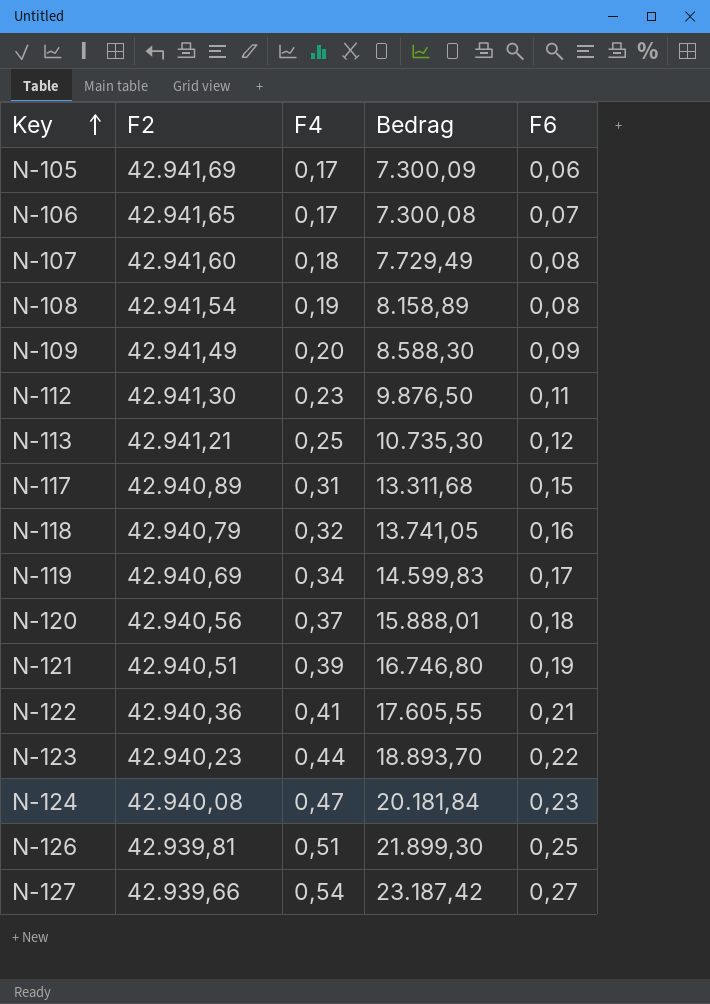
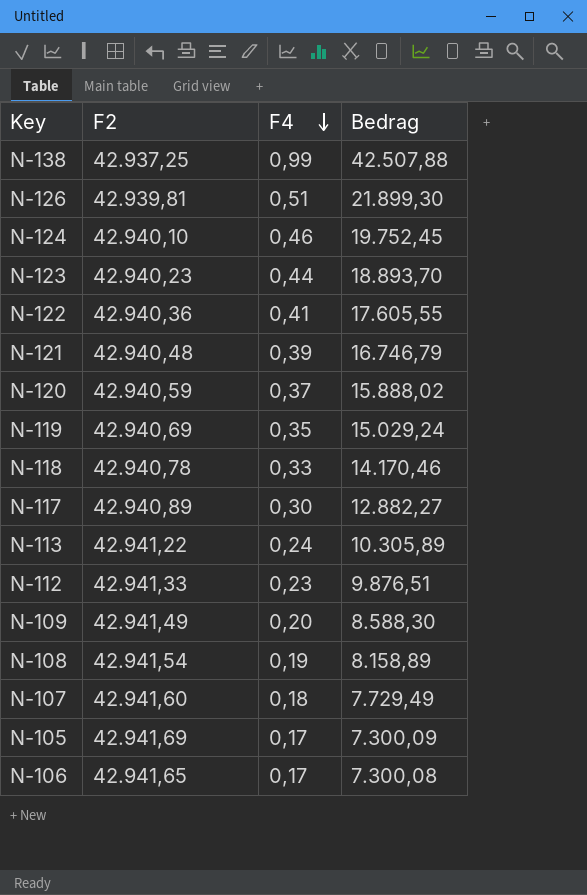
row order: Key ascending -> F4 descending
column F6 | position: 5 -> none
row N-127: 42.939,66 | 0,54 | 23.187,42 | 0,27 -> none
row N-138: none -> 42.937,25 | 0,99 | 42.507,88
N-124 | F2: 42.940,08 -> 42.940,10
N-124 | F4: 0,47 -> 0,46
N-124 | Bedrag: 20.181,84 -> 19.752,45
N-121 | F2: 42.940,51 -> 42.940,48
N-121 | Bedrag: 16.746,80 -> 16.746,79
N-120 | F2: 42.940,56 -> 42.940,59
N-120 | Bedrag: 15.888,01 -> 15.888,02
N-119 | F4: 0,34 -> 0,35
N-119 | Bedrag: 14.599,83 -> 15.029,24
N-118 | F2: 42.940,79 -> 42.940,78
N-118 | F4: 0,32 -> 0,33
N-118 | Bedrag: 13.741,05 -> 14.170,46
N-117 | F4: 0,31 -> 0,30
N-117 | Bedrag: 13.311,68 -> 12.882,27
N-113 | F2: 42.941,21 -> 42.941,22
N-113 | F4: 0,25 -> 0,24
N-113 | Bedrag: 10.735,30 -> 10.305,89
N-112 | F2: 42.941,30 -> 42.941,33
N-112 | Bedrag: 9.876,50 -> 9.876,51

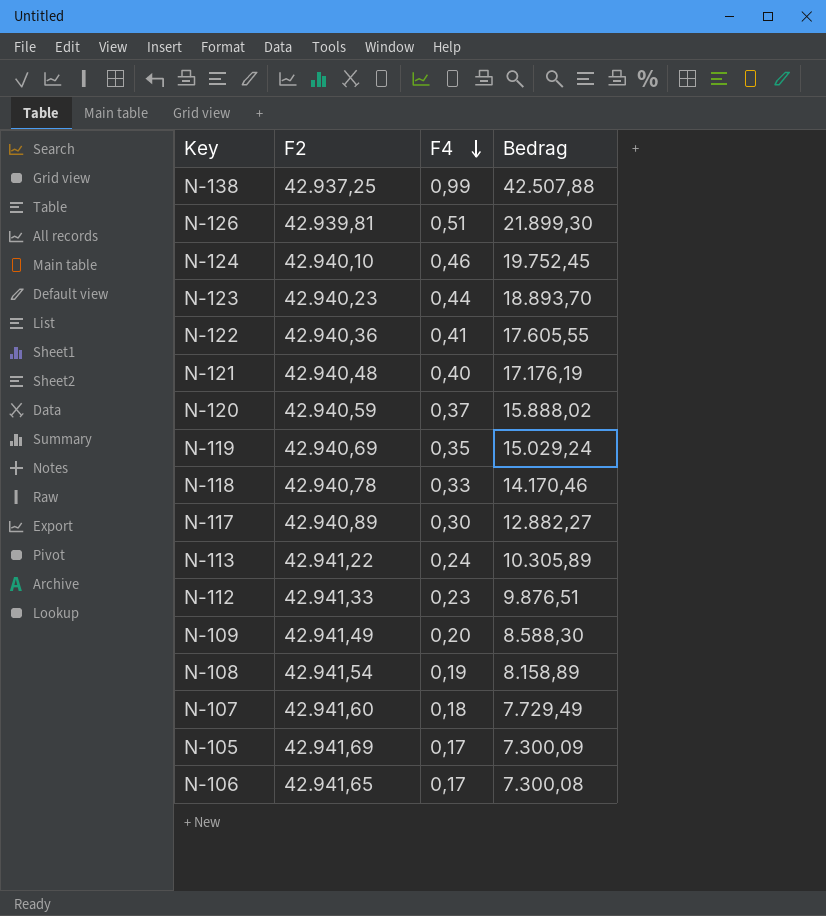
N-121 | F4: 0,39 -> 0,40
N-121 | Bedrag: 16.746,79 -> 17.176,19

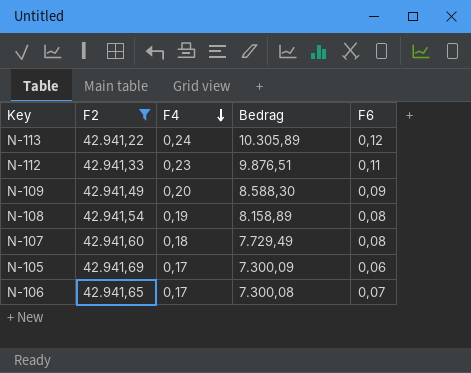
filter: none -> F2 >= 42.941,22
column F6 | position: none -> 5

